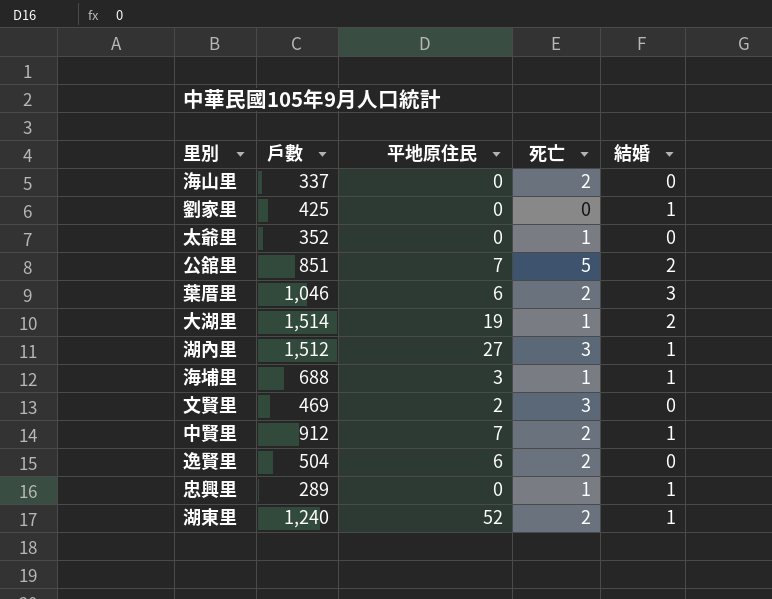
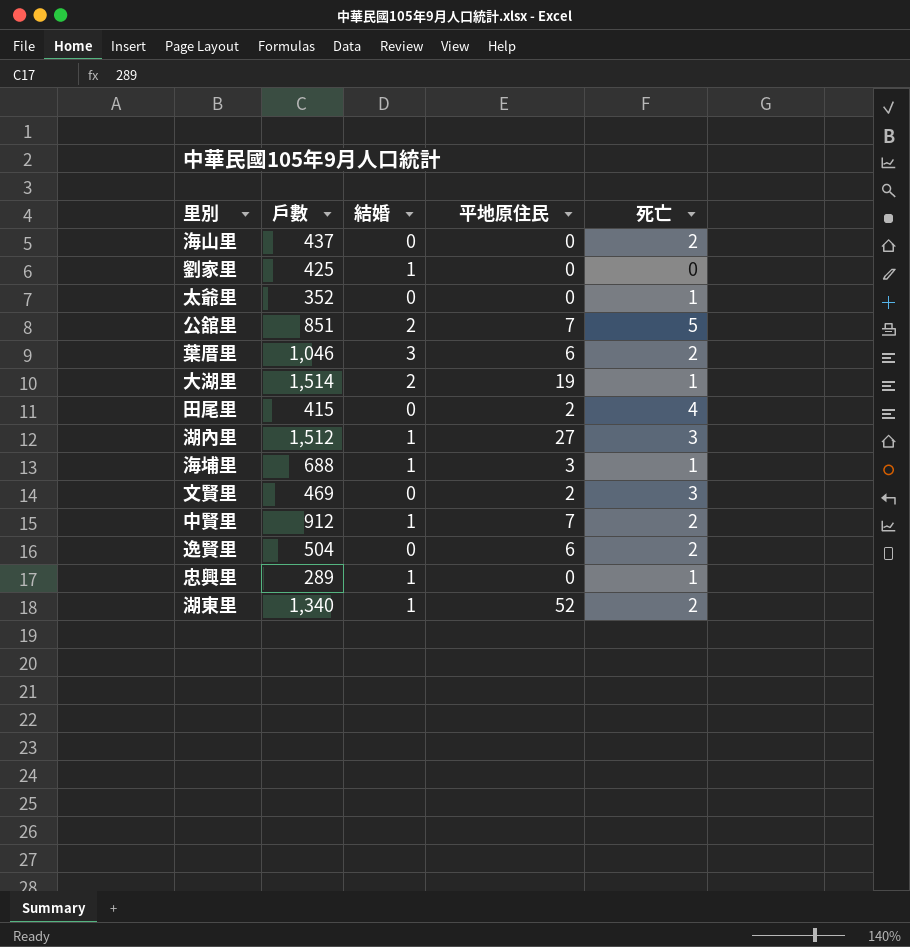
column 結婚 | position: 5 -> 3
海山里 | 戶數: 337 -> 437
row 田尾里: none -> 415 | 0 | 2 | 4
湖東里 | 戶數: 1,240 -> 1,340

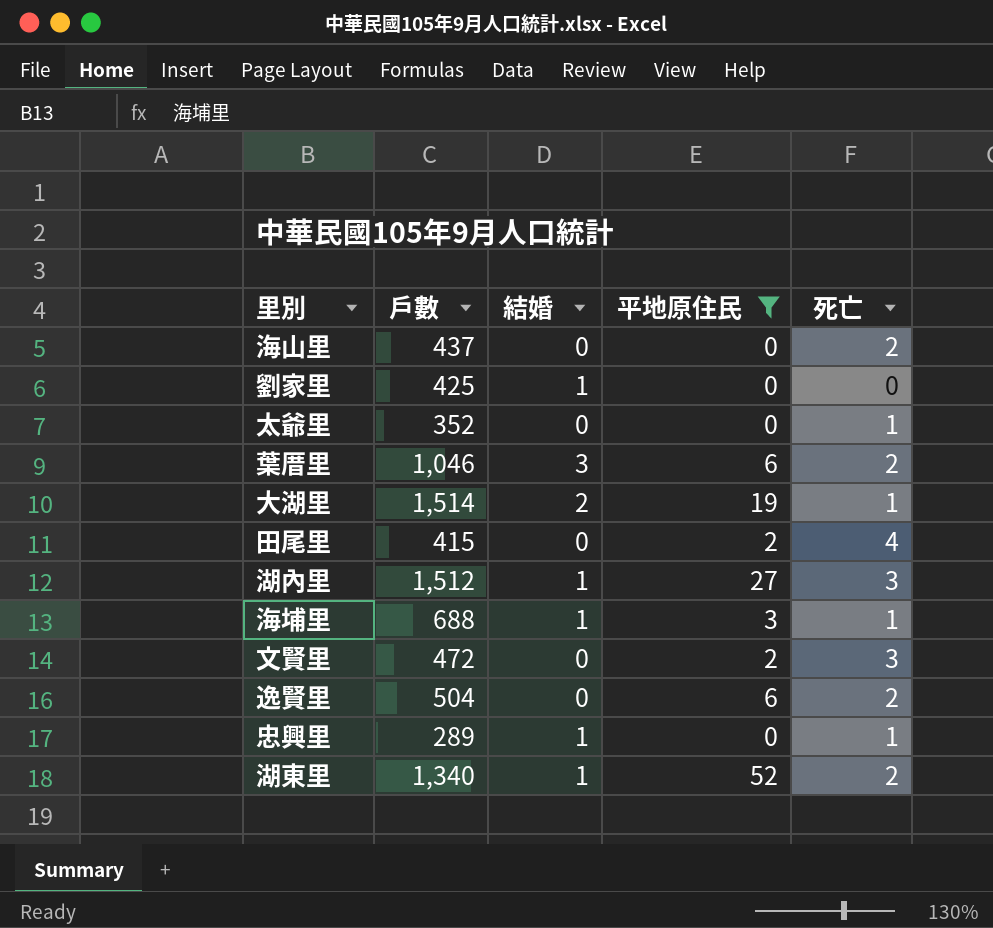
filter: none -> 平地原住民 != 7
文賢里 | 戶數: 469 -> 472

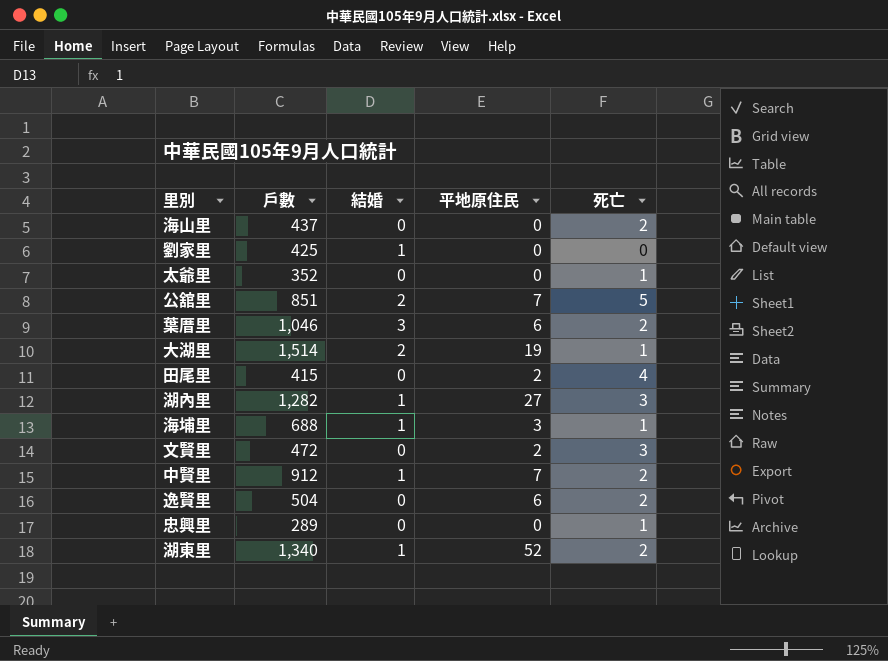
filter: 平地原住民 != 7 -> none
湖內里 | 戶數: 1,512 -> 1,282
忠興里 | 結婚: 1 -> 0

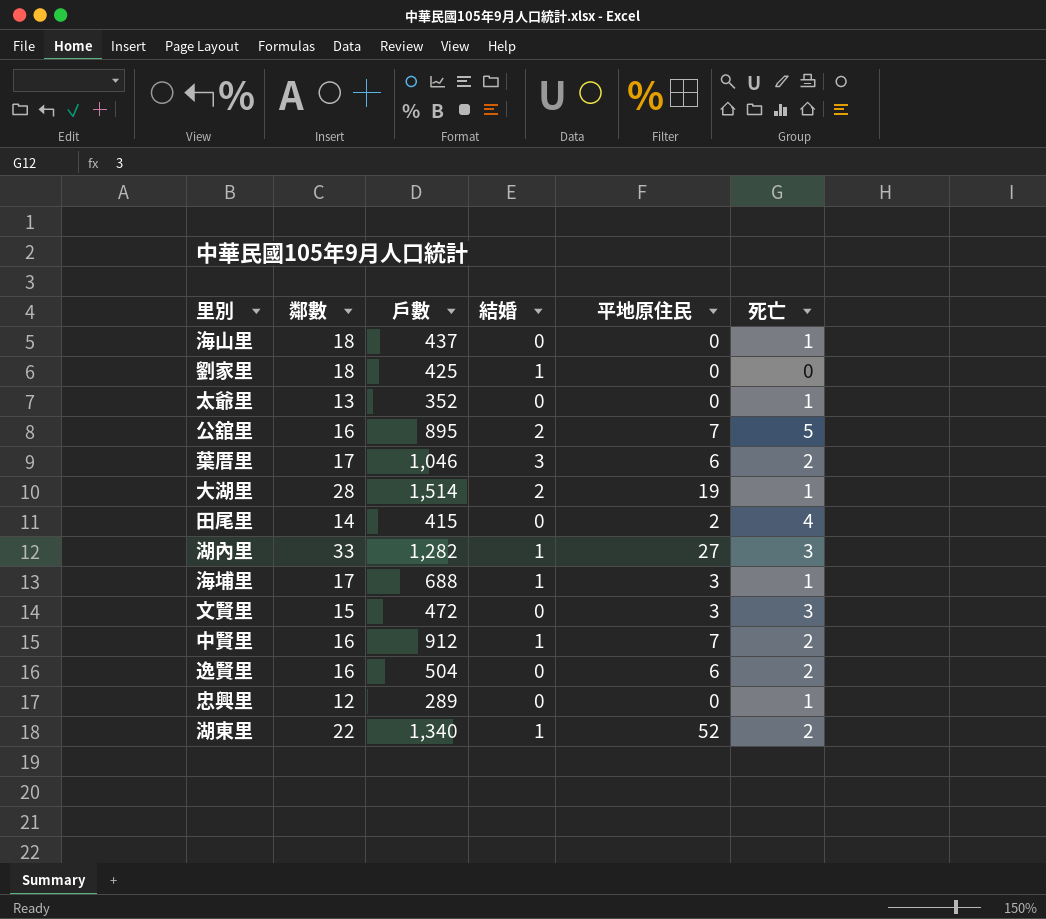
column 鄰數 | position: none -> 2
海山里 | 死亡: 2 -> 1
公舘里 | 戶數: 851 -> 895
文賢里 | 平地原住民: 2 -> 3

